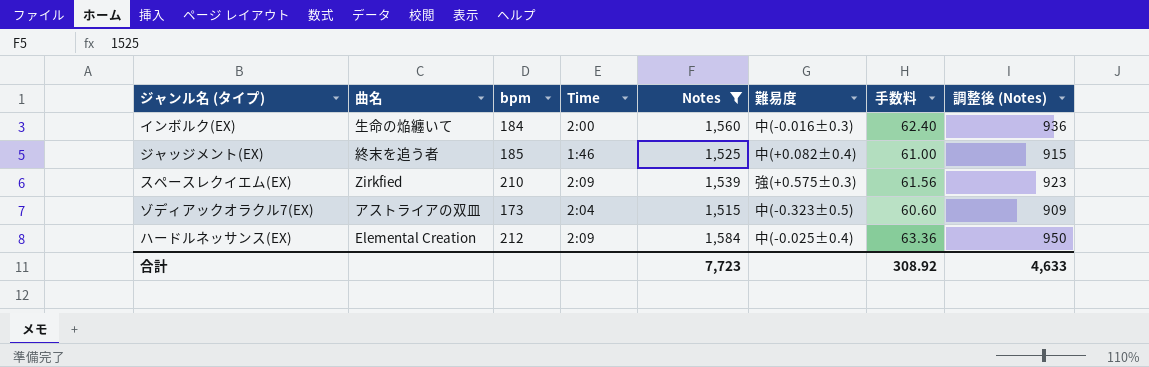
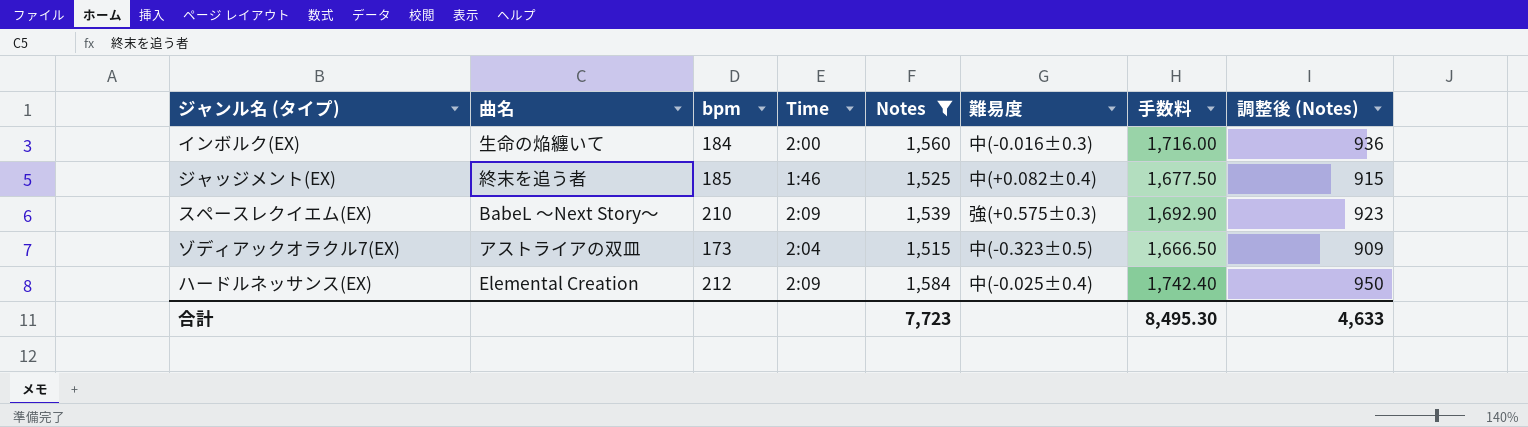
column 手数料 | formula: [Notes] * 0.04 -> [Notes] * 1.1
スペースレクイエム(EX) | 曲名: Zirkfied -> BabeL 〜Next Story〜
合計 | 手数料: 308.92 -> 8,495.30

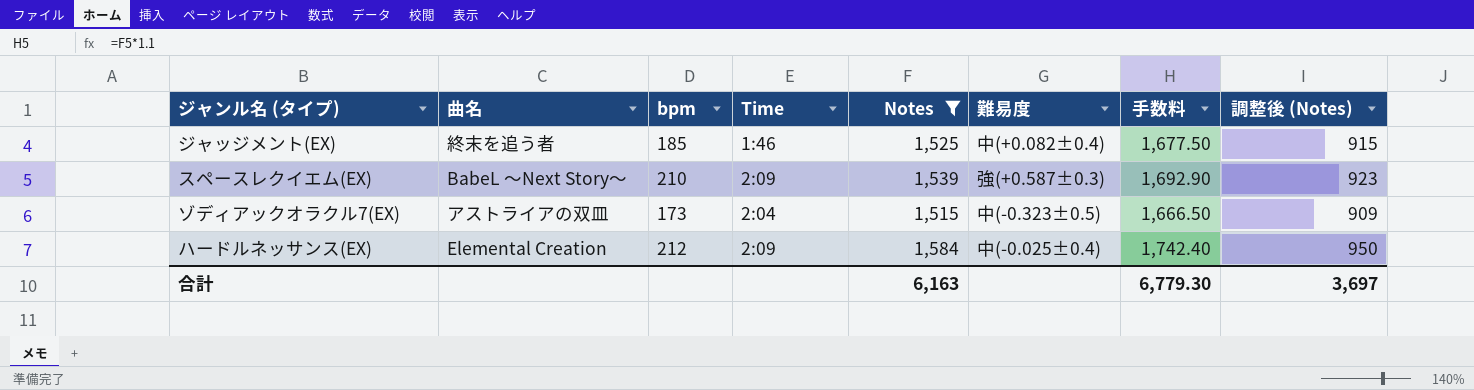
row インボルク(EX): 生命の焔纏いて | 184 | 2:00 | 1,560 | 中(-0.016±0.3) | 1,716.00 | 936 -> none
スペースレクイエム(EX) | 難易度: 強(+0.575±0.3) -> 強(+0.587±0.3)
合計 | Notes: 7,723 -> 6,163
合計 | 手数料: 8,495.30 -> 6,779.30
合計 | 調整後 (Notes): 4,633 -> 3,697

